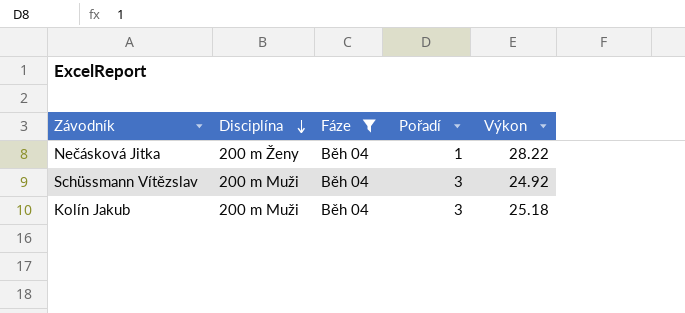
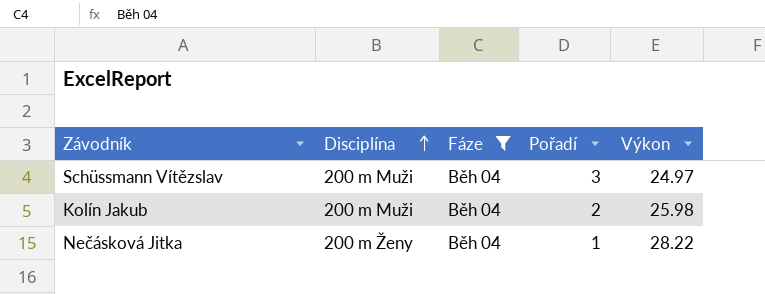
row order: Disciplína descending -> Disciplína ascending
Schüssmann Vítězslav | Výkon: 24.92 -> 24.97
Kolín Jakub | Pořadí: 3 -> 2
Kolín Jakub | Výkon: 25.18 -> 25.98

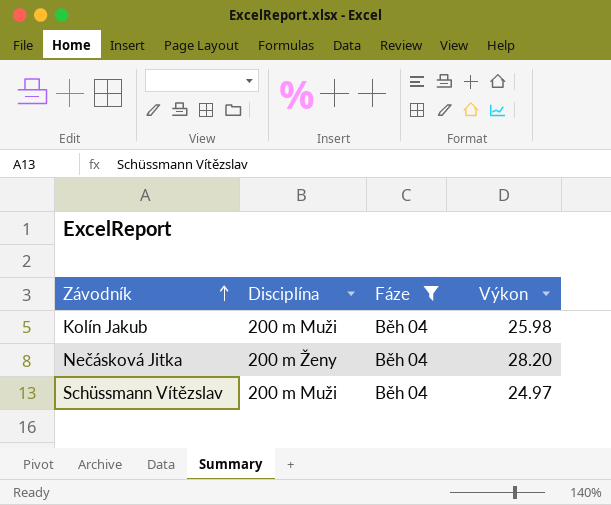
row order: Disciplína ascending -> Závodník ascending
column Pořadí | position: 4 -> none
Nečásková Jitka | Výkon: 28.22 -> 28.20

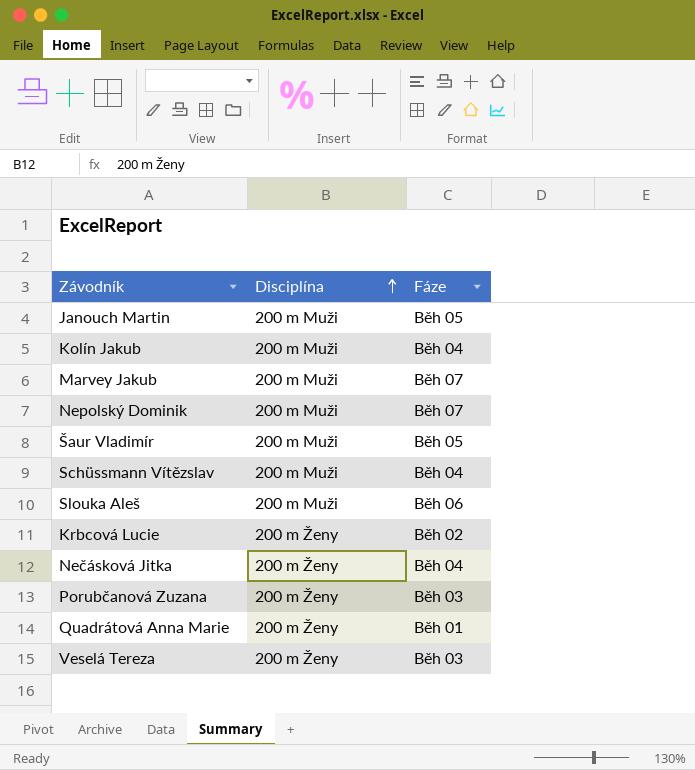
filter: Fáze = Běh 04 -> none
row order: Závodník ascending -> Disciplína ascending
column Výkon | position: 4 -> none

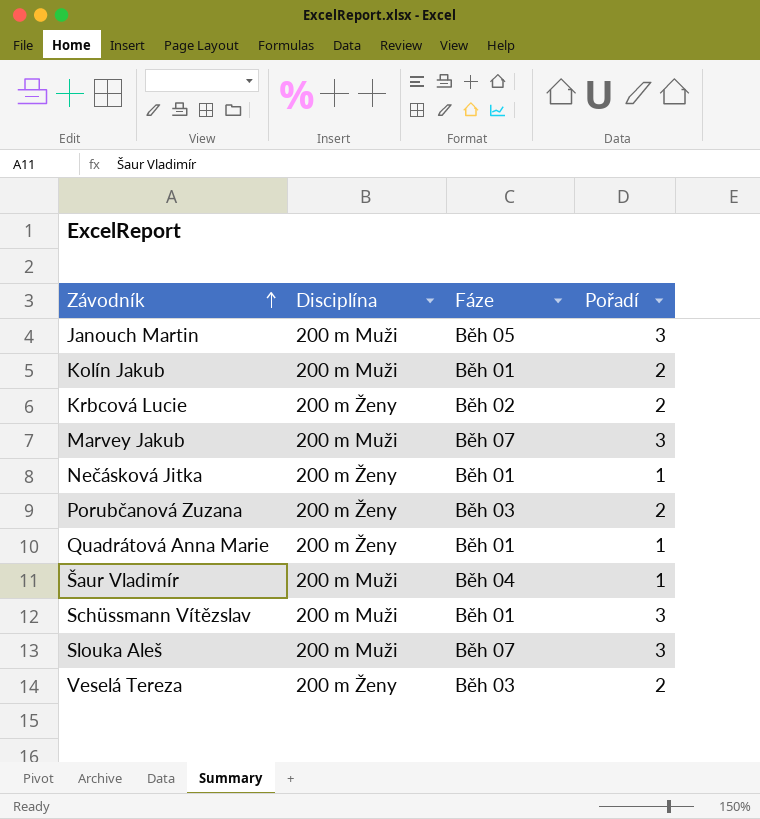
row order: Disciplína ascending -> Závodník ascending
column Pořadí | position: none -> 4
row Nepolský Dominik: 200 m Muži | Běh 07 -> none
Kolín Jakub | Fáze: Běh 04 -> Běh 01
Nečásková Jitka | Fáze: Běh 04 -> Běh 01
Šaur Vladimír | Fáze: Běh 05 -> Běh 04
Schüssmann Vítězslav | Fáze: Běh 04 -> Běh 01
Slouka Aleš | Fáze: Běh 06 -> Běh 07

